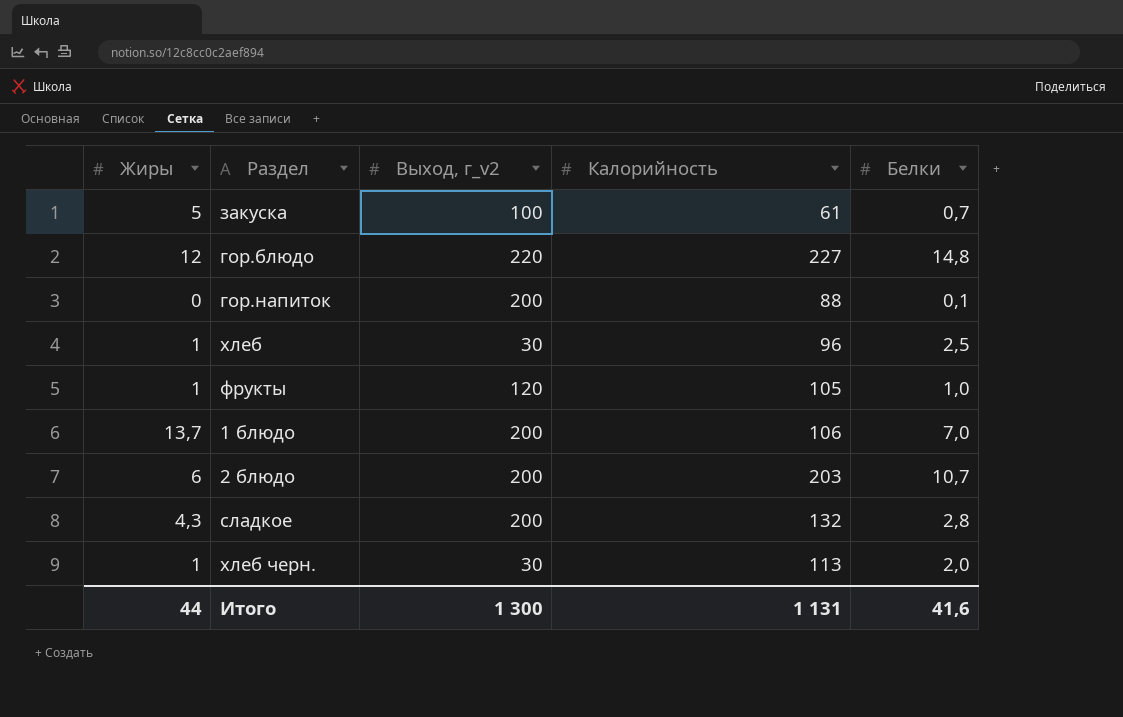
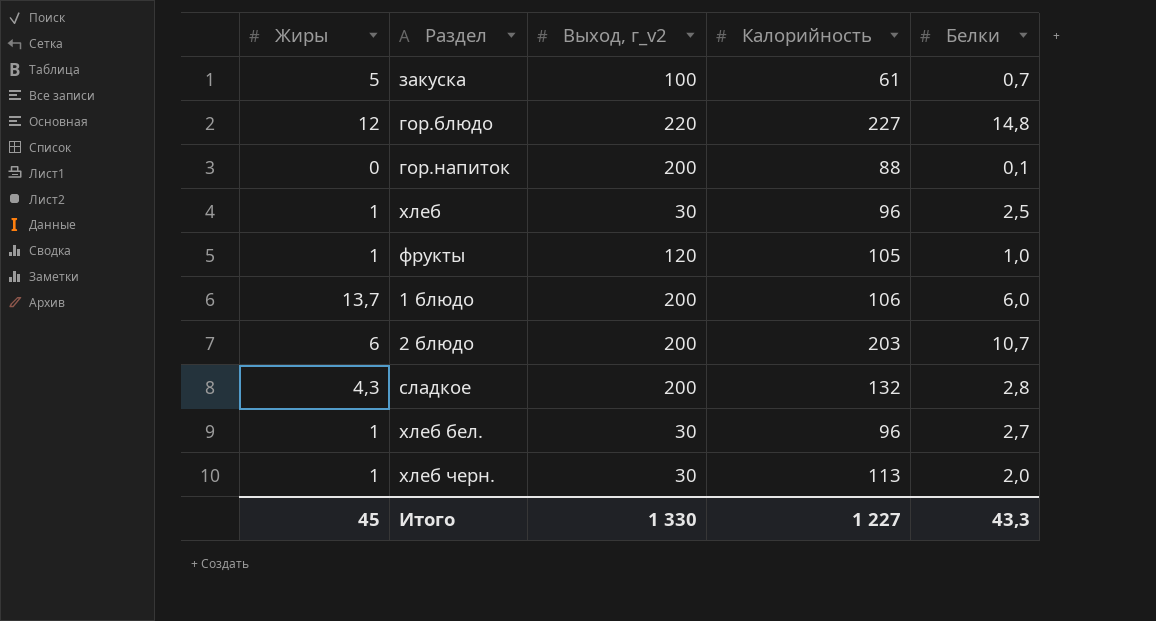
1 блюдо | Белки: 7,0 -> 6,0
row хлеб бел.: none -> 1 | 30 | 96 | 2,7
Итого | Жиры: 44 -> 45
Итого | Выход, г_v2: 1 300 -> 1 330
Итого | Калорийность: 1 131 -> 1 227
Итого | Белки: 41,6 -> 43,3

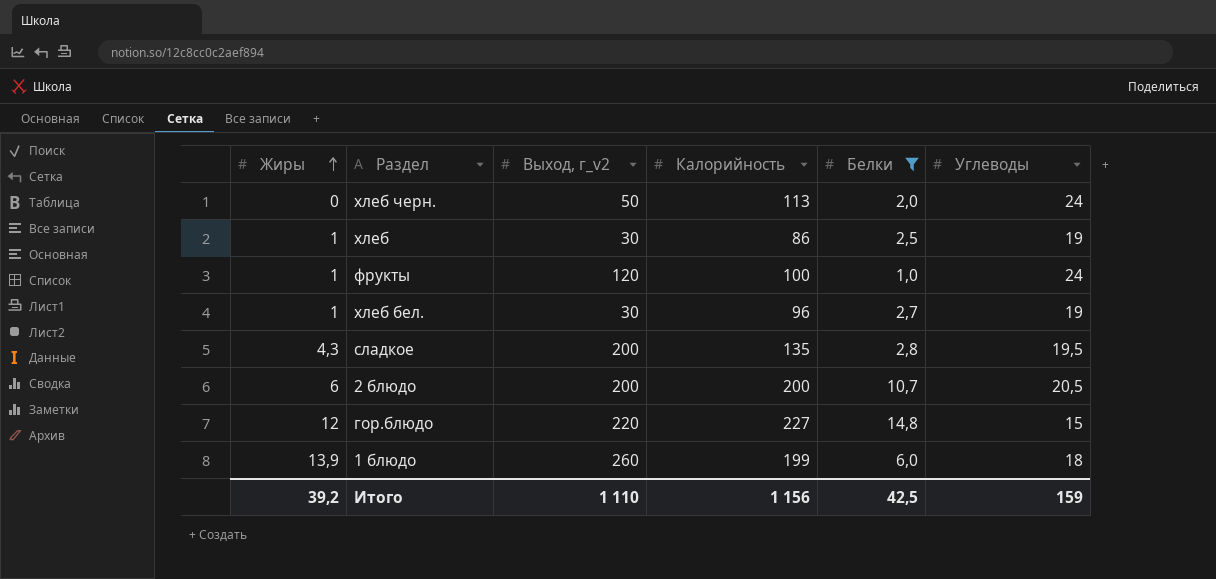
filter: none -> Белки >= 1,0
row order: none -> Жиры ascending
column Углеводы | position: none -> 6
хлеб черн. | Жиры: 1 -> 0
хлеб черн. | Выход, г_v2: 30 -> 50
хлеб | Калорийность: 96 -> 86
фрукты | Калорийность: 105 -> 100
сладкое | Калорийность: 132 -> 135
2 блюдо | Калорийность: 203 -> 200
1 блюдо | Жиры: 13,7 -> 13,9
1 блюдо | Выход, г_v2: 200 -> 260
1 блюдо | Калорийность: 106 -> 199
Итого | Жиры: 45 -> 39,2
Итого | Выход, г_v2: 1 330 -> 1 110
Итого | Калорийность: 1 227 -> 1 156
Итого | Белки: 43,3 -> 42,5

